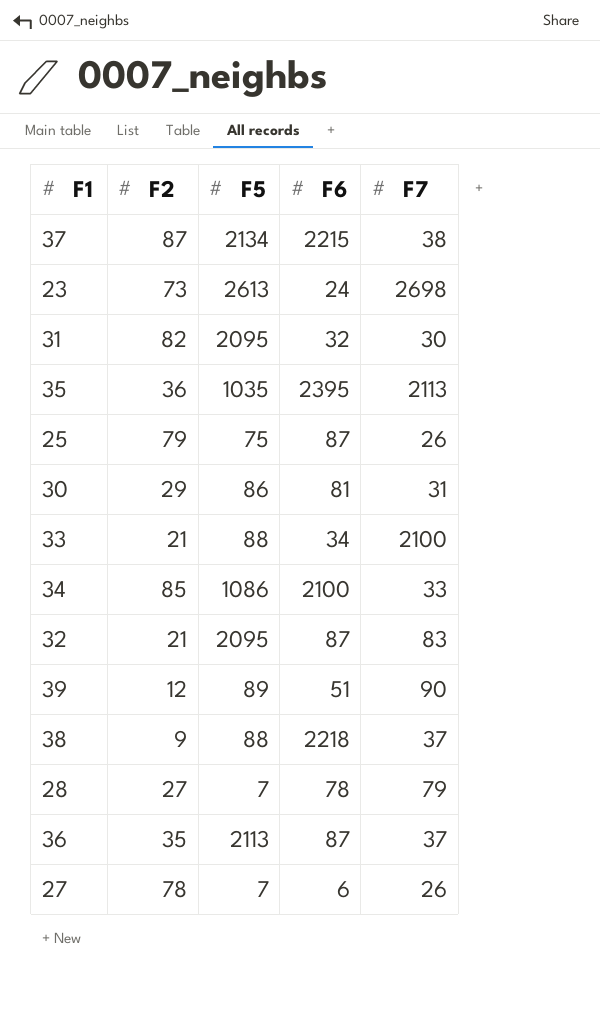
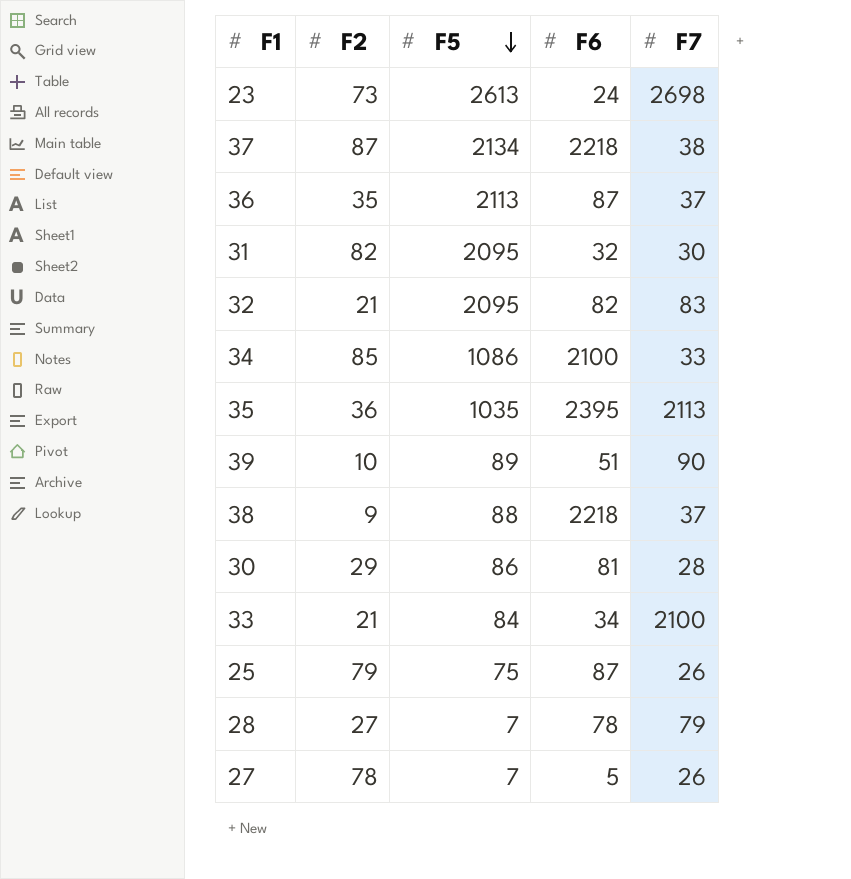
row order: none -> F5 descending
37 | F6: 2215 -> 2218
32 | F6: 87 -> 82
39 | F2: 12 -> 10
30 | F7: 31 -> 28
33 | F5: 88 -> 84
27 | F6: 6 -> 5

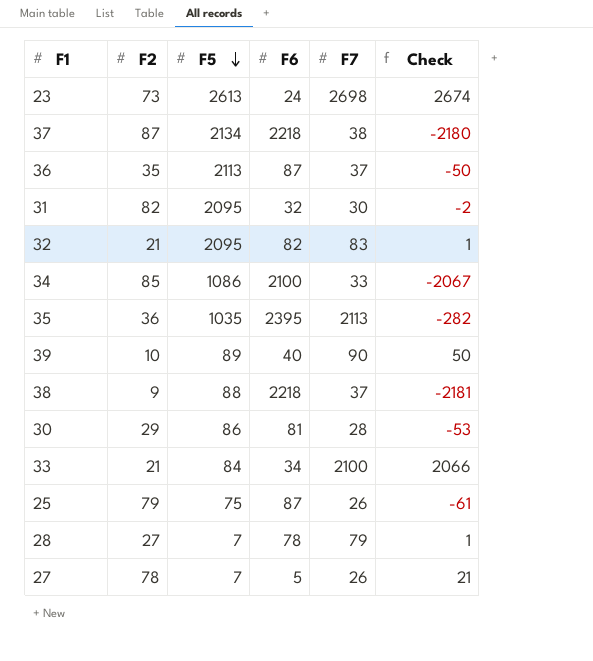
column Check | formula: none -> [F7] - [F6]
39 | F6: 51 -> 40

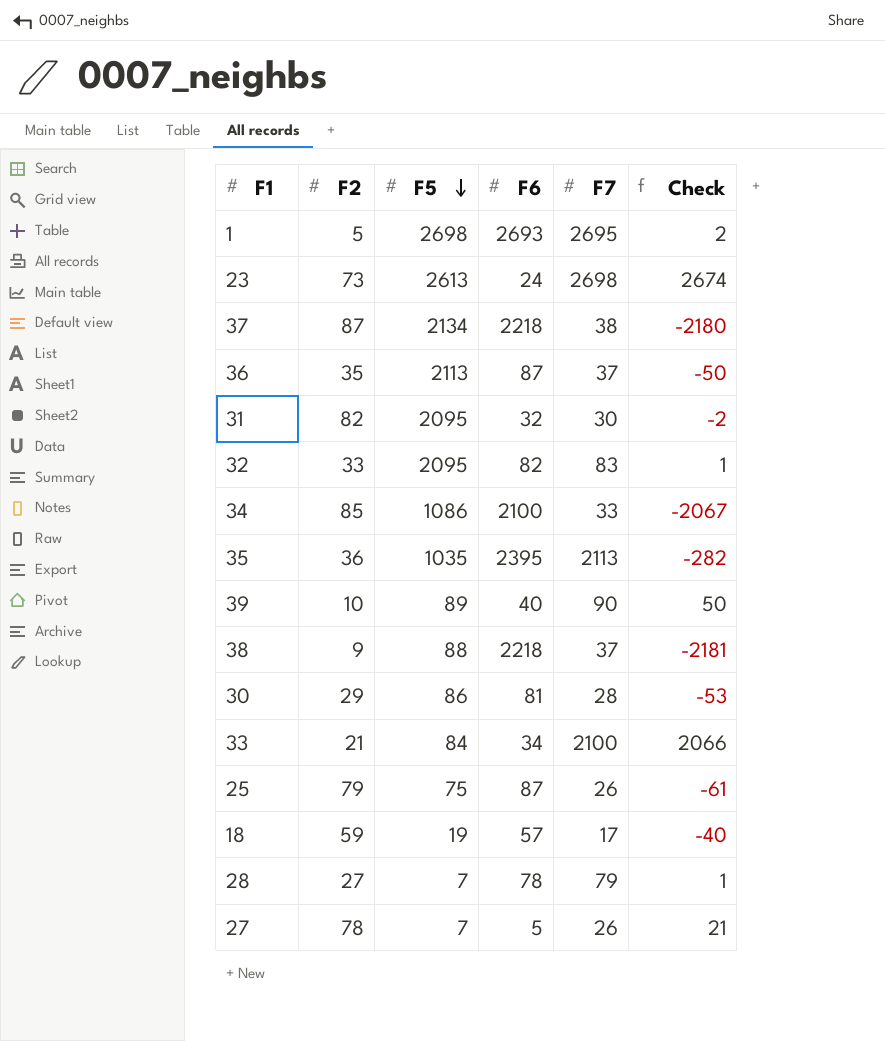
row 1: none -> 5 | 2698 | 2693 | 2695 | 2
32 | F2: 21 -> 33
row 18: none -> 59 | 19 | 57 | 17 | -40

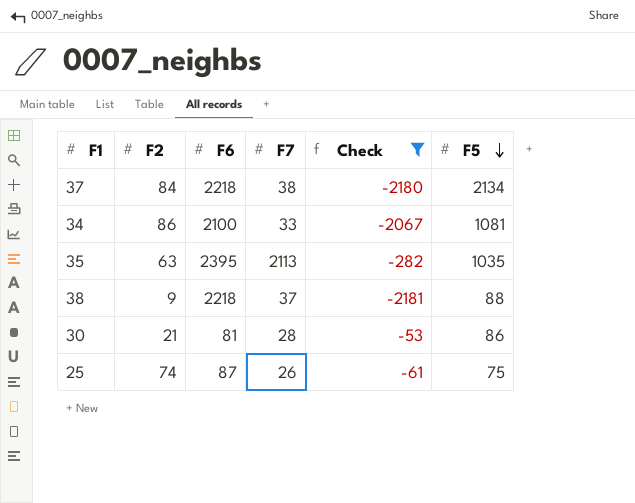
filter: none -> Check <= -53
column F5 | position: 3 -> 6
37 | F2: 87 -> 84
34 | F2: 85 -> 86
34 | F5: 1086 -> 1081
35 | F2: 36 -> 63
30 | F2: 29 -> 21
25 | F2: 79 -> 74

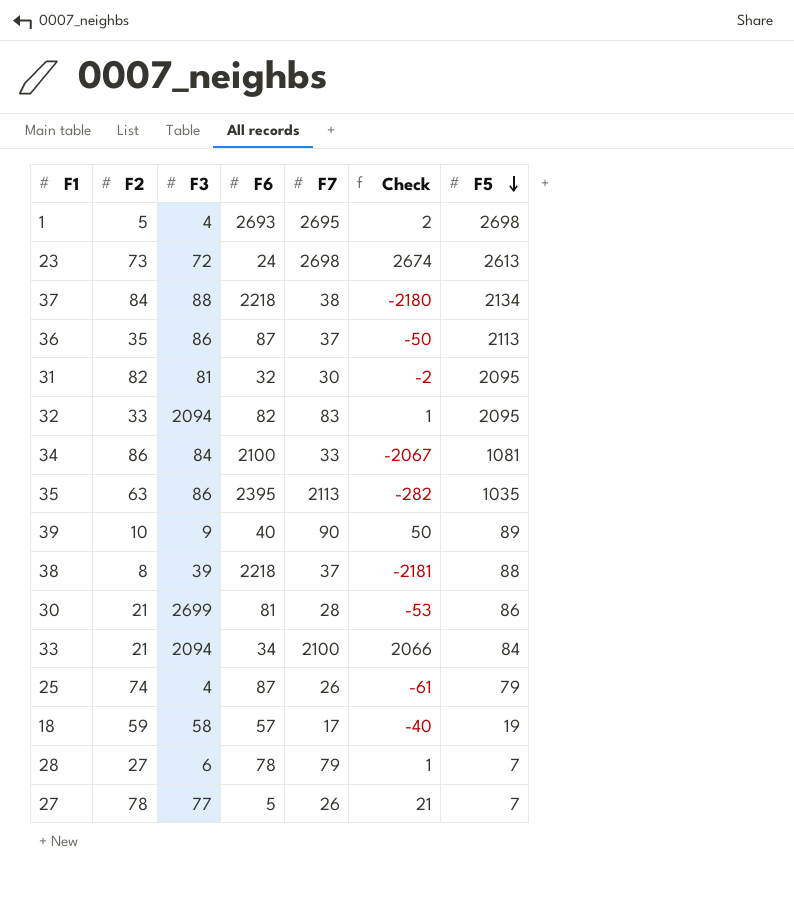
filter: Check <= -53 -> none
column F3 | position: none -> 3
38 | F2: 9 -> 8
25 | F5: 75 -> 79

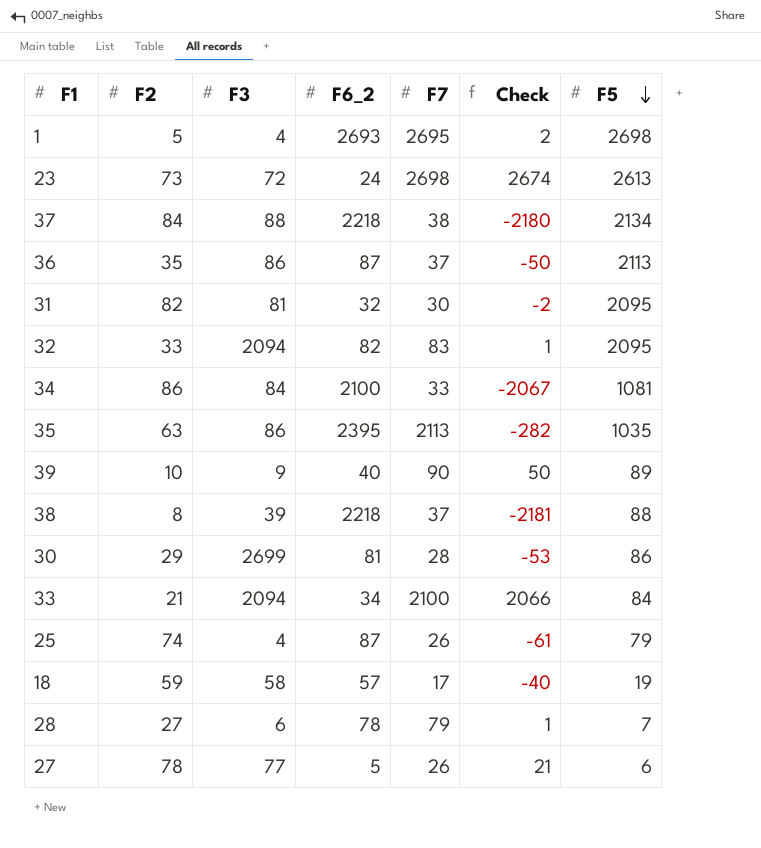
column name: F6 -> F6_2
30 | F2: 21 -> 29
27 | F5: 7 -> 6

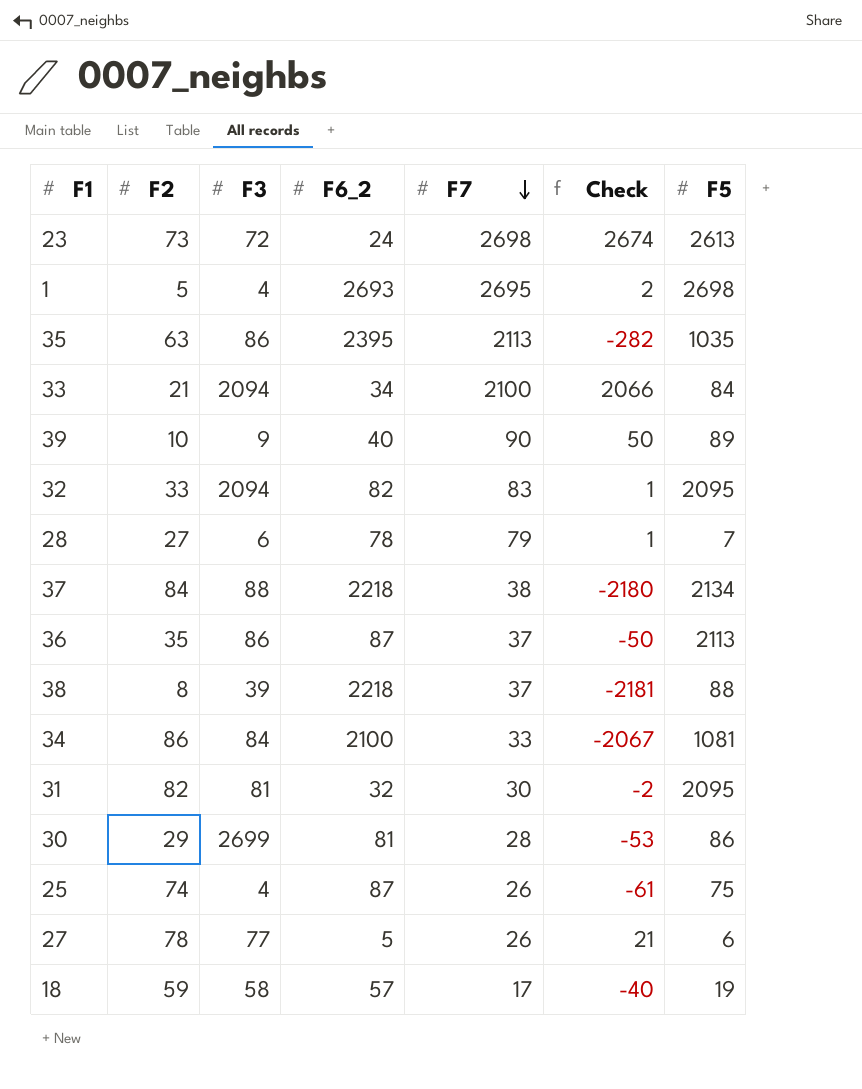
row order: F5 descending -> F7 descending
25 | F5: 79 -> 75

